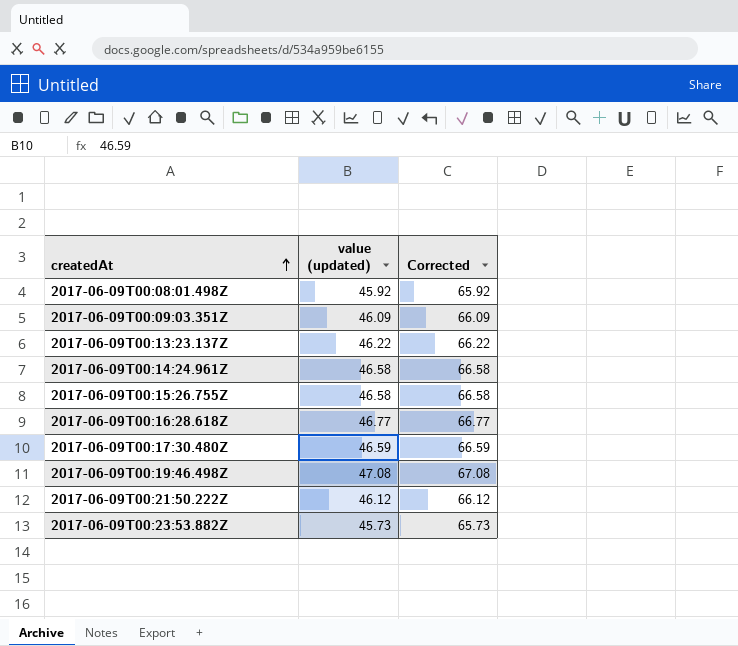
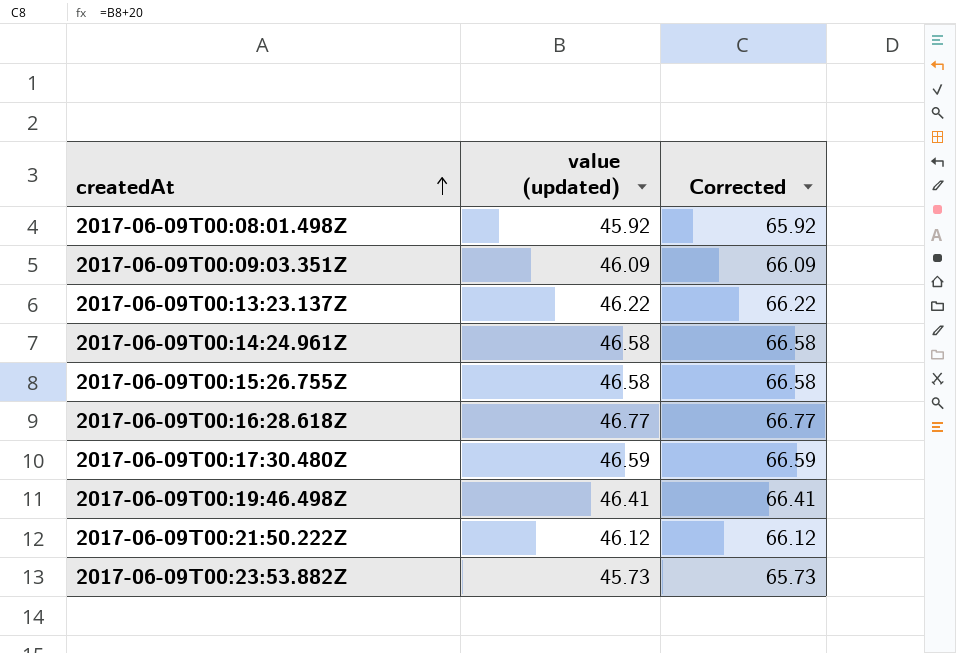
2017-06-09T00:19:46.498Z | value (updated): 47.08 -> 46.41
2017-06-09T00:19:46.498Z | Corrected: 67.08 -> 66.41

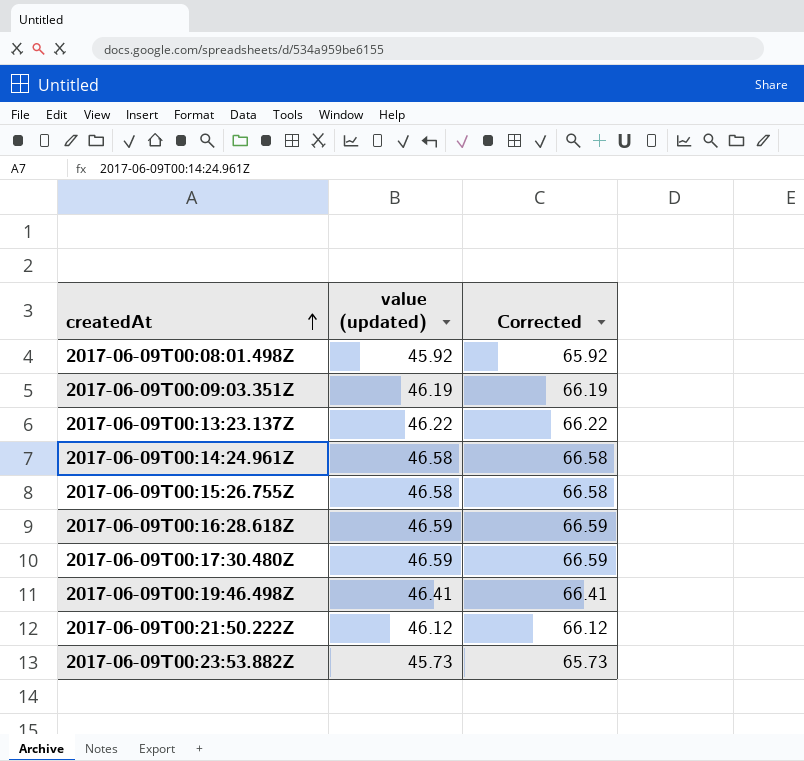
2017-06-09T00:09:03.351Z | value (updated): 46.09 -> 46.19
2017-06-09T00:09:03.351Z | Corrected: 66.09 -> 66.19
2017-06-09T00:16:28.618Z | value (updated): 46.77 -> 46.59
2017-06-09T00:16:28.618Z | Corrected: 66.77 -> 66.59

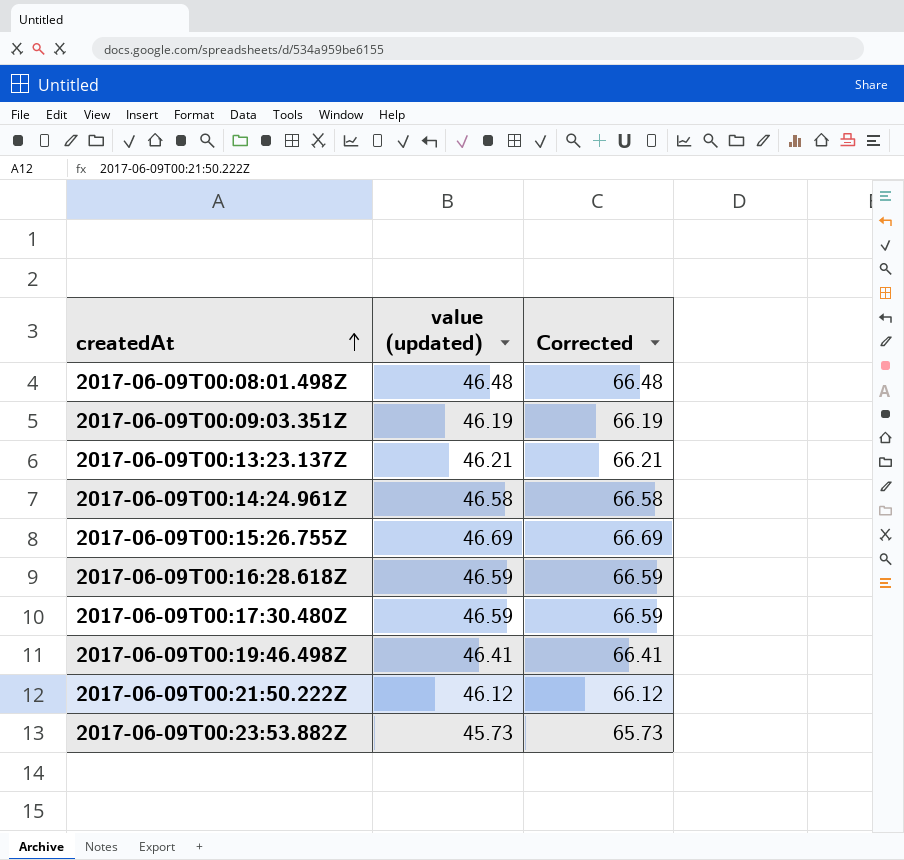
2017-06-09T00:08:01.498Z | value (updated): 45.92 -> 46.48
2017-06-09T00:08:01.498Z | Corrected: 65.92 -> 66.48
2017-06-09T00:13:23.137Z | value (updated): 46.22 -> 46.21
2017-06-09T00:13:23.137Z | Corrected: 66.22 -> 66.21
2017-06-09T00:15:26.755Z | value (updated): 46.58 -> 46.69
2017-06-09T00:15:26.755Z | Corrected: 66.58 -> 66.69

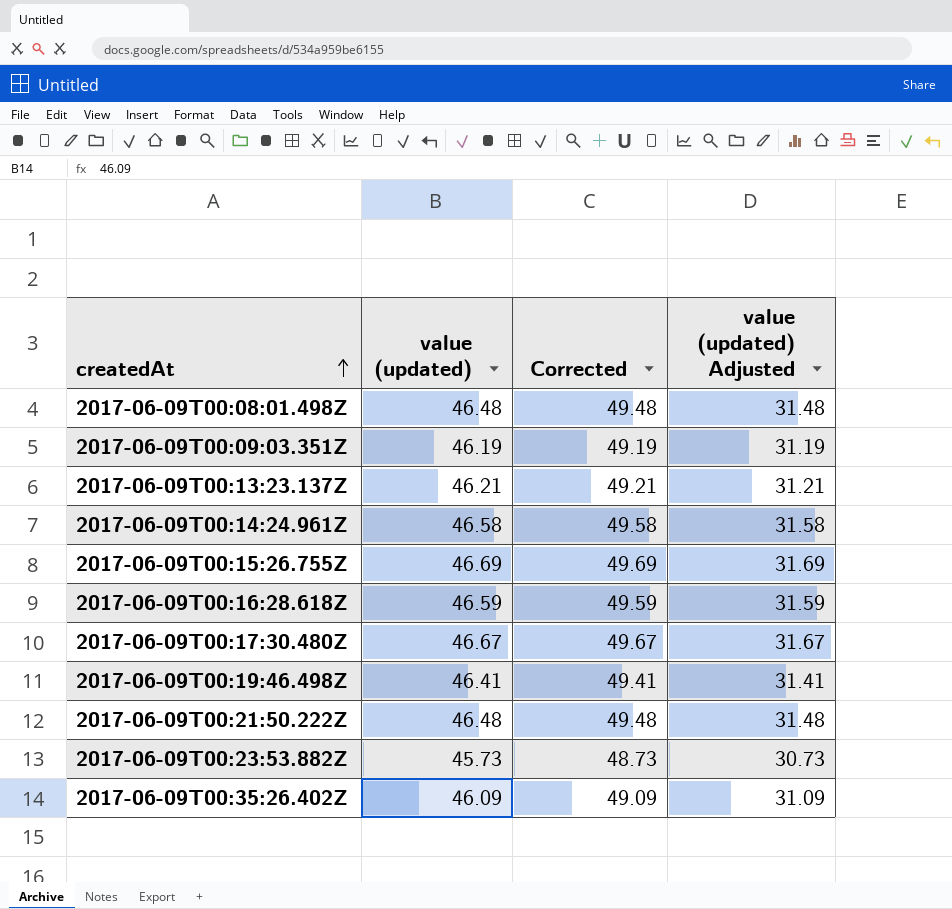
column Corrected | formula: [value (updated)] + 20 -> [value (updated)] + 3
column value (updated) Adjusted | formula: none -> [value (updated)] - 15
2017-06-09T00:17:30.480Z | value (updated): 46.59 -> 46.67
2017-06-09T00:21:50.222Z | value (updated): 46.12 -> 46.48
row 2017-06-09T00:35:26.402Z: none -> 46.09 | 49.09 | 31.09

